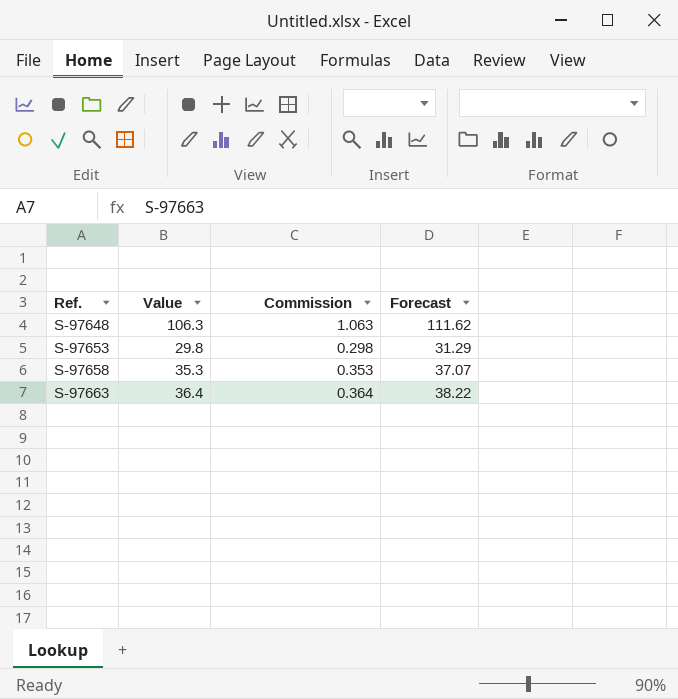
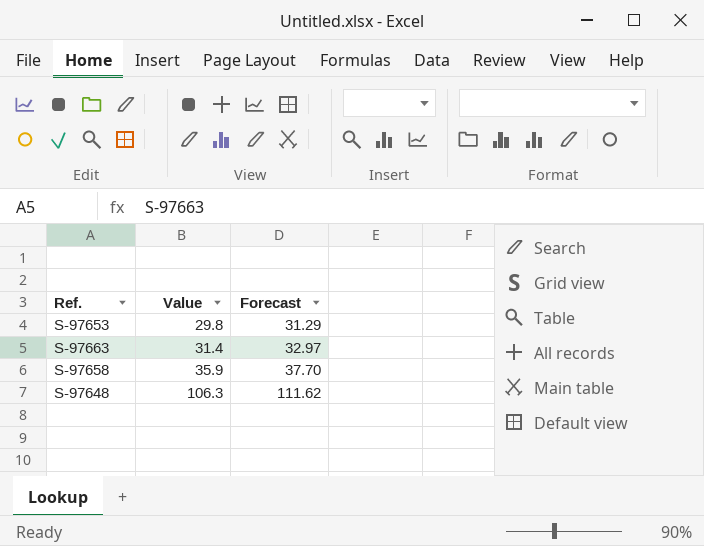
row order: Ref. ascending -> Value ascending
column Commission | formula: [Value] * 0.01 -> none
S-97663 | Value: 36.4 -> 31.4
S-97663 | Forecast: 38.22 -> 32.97
S-97658 | Value: 35.3 -> 35.9
S-97658 | Forecast: 37.07 -> 37.70

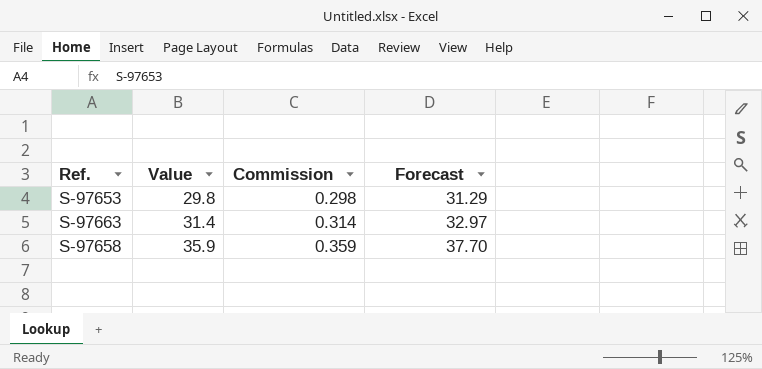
column Commission | formula: none -> [Value] * 0.01
row S-97648: 106.3 | 111.62 -> none

